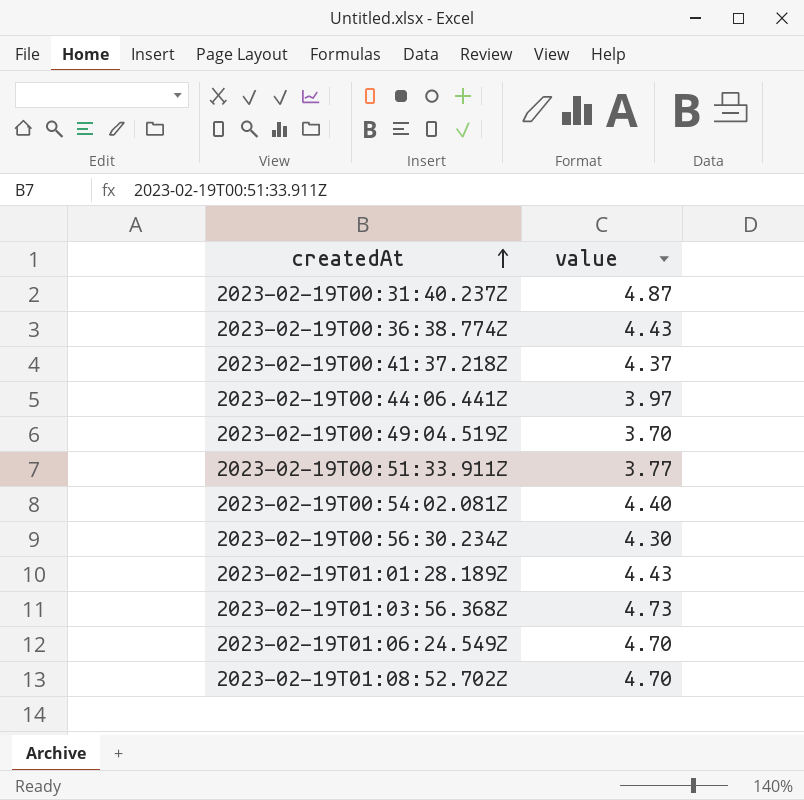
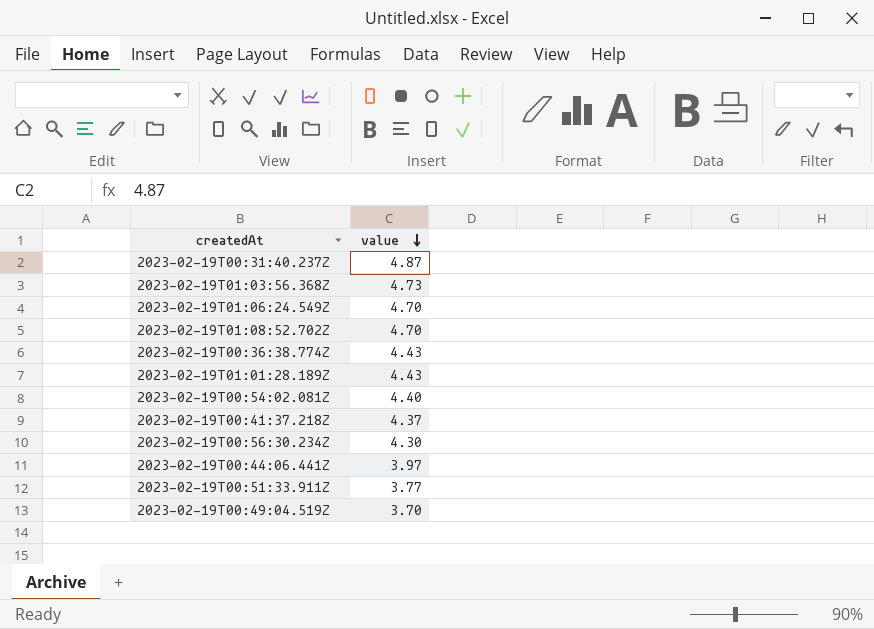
row order: createdAt ascending -> value descending

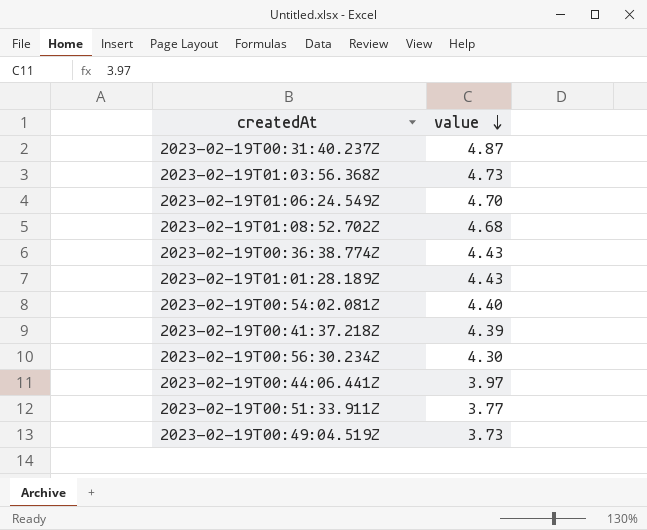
2023-02-19T01:08:52.702Z | value: 4.70 -> 4.68
2023-02-19T00:41:37.218Z | value: 4.37 -> 4.39
2023-02-19T00:49:04.519Z | value: 3.70 -> 3.73

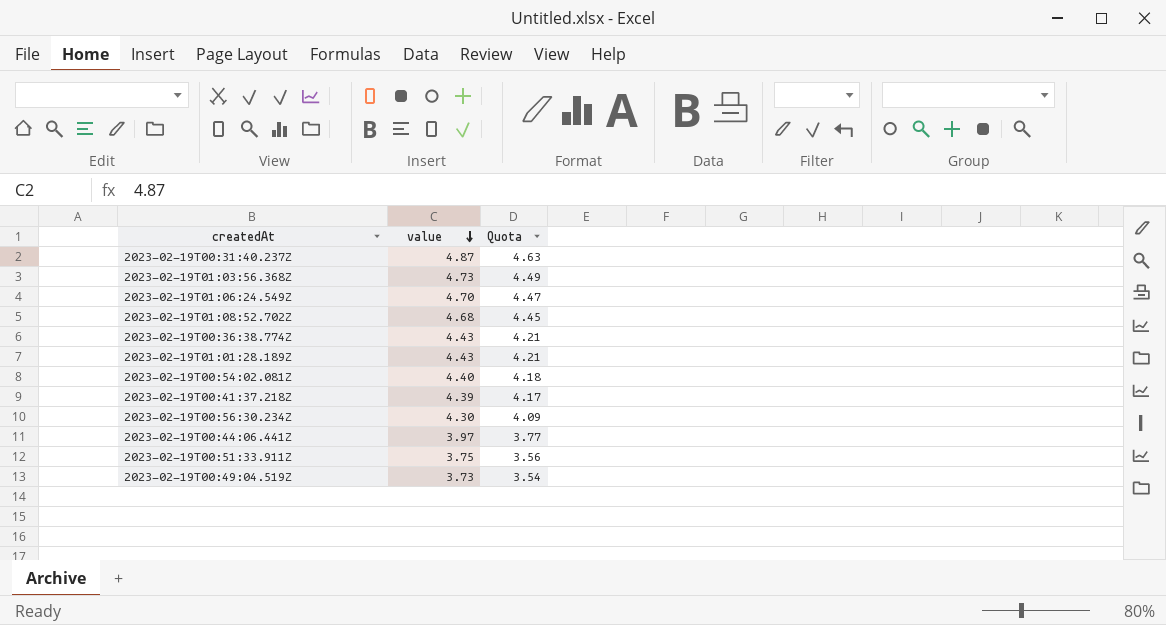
column Quota | formula: none -> [value] * 0.95
2023-02-19T00:51:33.911Z | value: 3.77 -> 3.75

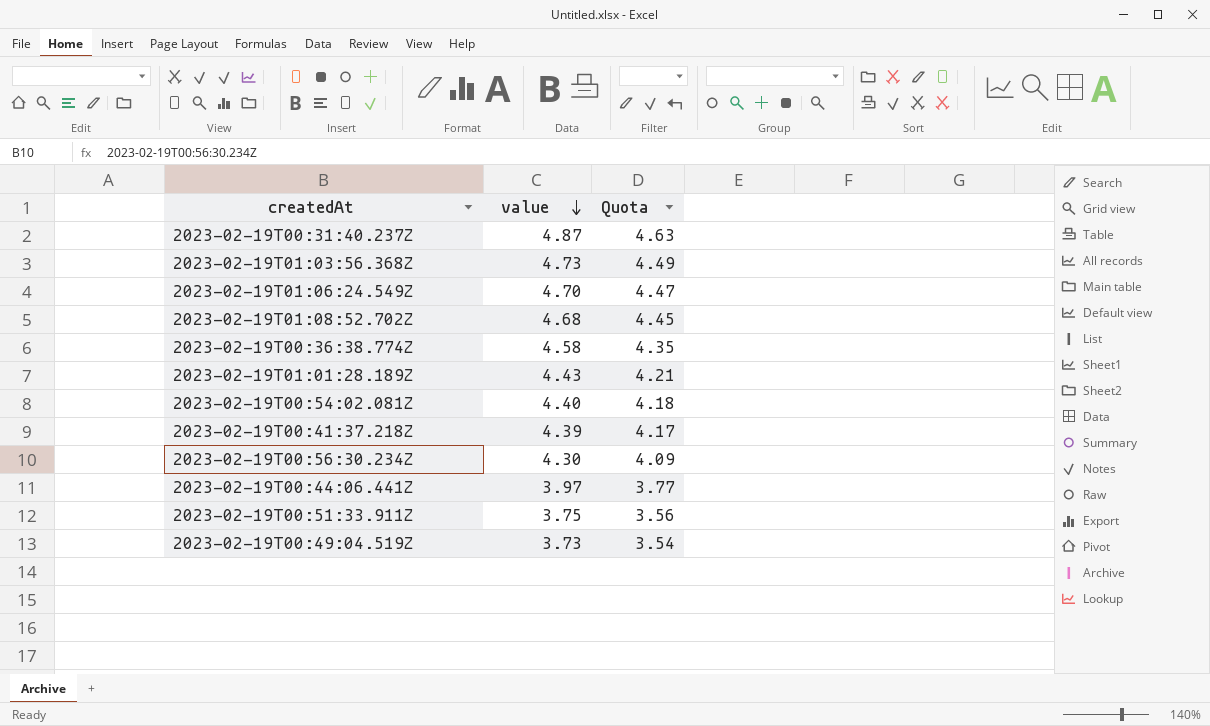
2023-02-19T00:36:38.774Z | value: 4.43 -> 4.58
2023-02-19T00:36:38.774Z | Quota: 4.21 -> 4.35

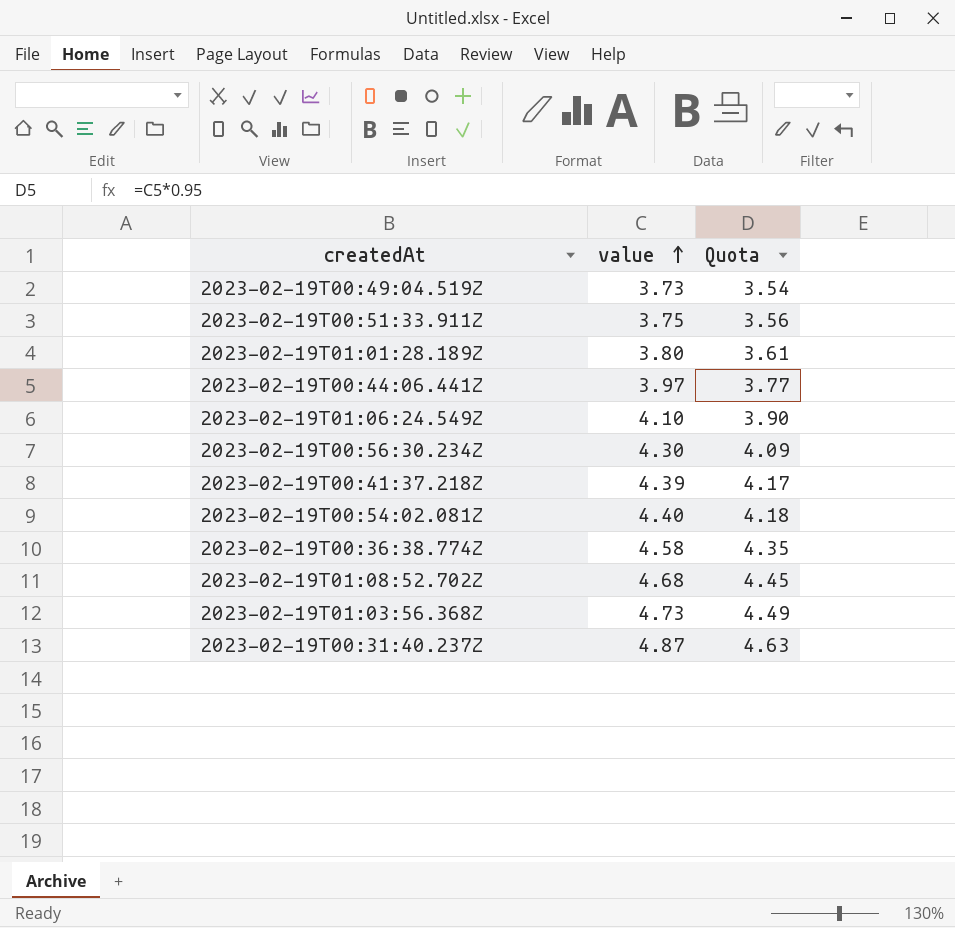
row order: value descending -> value ascending
2023-02-19T01:01:28.189Z | value: 4.43 -> 3.80
2023-02-19T01:01:28.189Z | Quota: 4.21 -> 3.61
2023-02-19T01:06:24.549Z | value: 4.70 -> 4.10
2023-02-19T01:06:24.549Z | Quota: 4.47 -> 3.90

